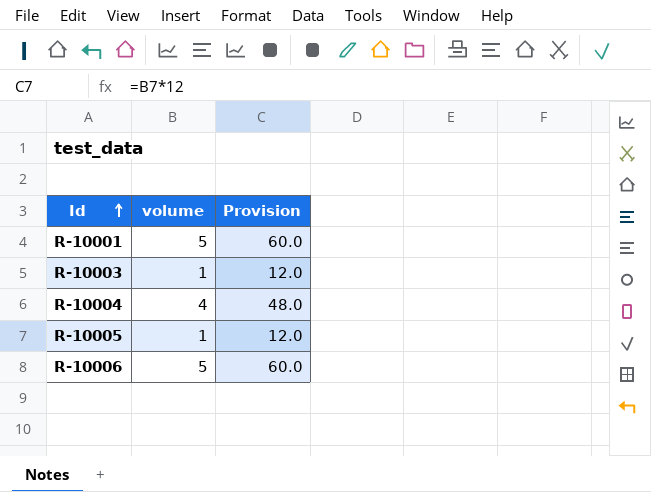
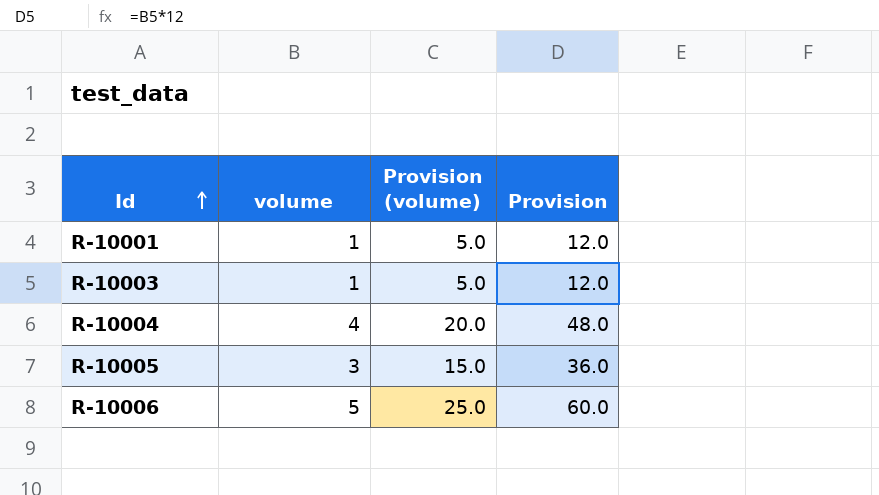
column Provision (volume) | formula: none -> [volume] * 5
R-10001 | volume: 5 -> 1
R-10001 | Provision: 60.0 -> 12.0
R-10005 | volume: 1 -> 3
R-10005 | Provision: 12.0 -> 36.0

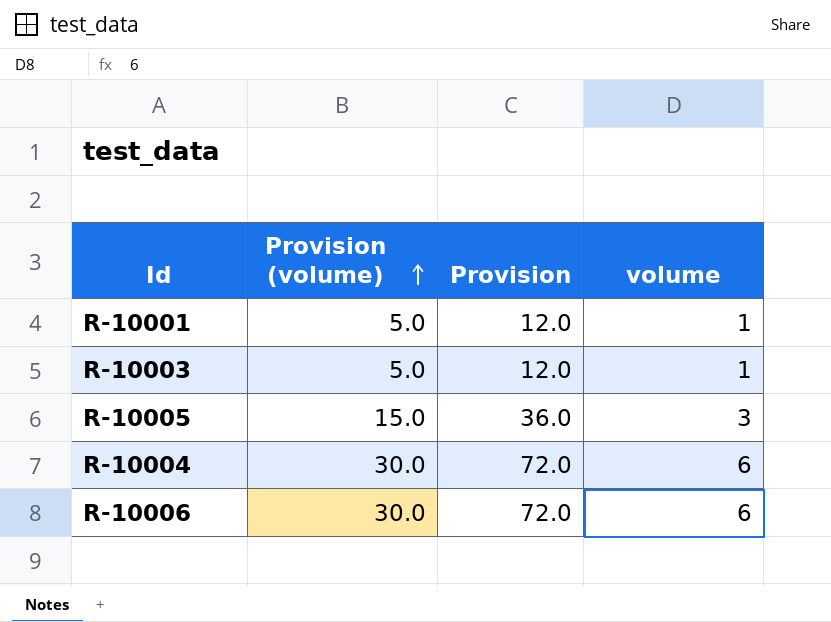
row order: Id ascending -> Provision (volume) ascending
column volume | position: 2 -> 4
R-10004 | Provision (volume): 20.0 -> 30.0
R-10004 | Provision: 48.0 -> 72.0
R-10004 | volume: 4 -> 6
R-10006 | Provision (volume): 25.0 -> 30.0
R-10006 | Provision: 60.0 -> 72.0
R-10006 | volume: 5 -> 6

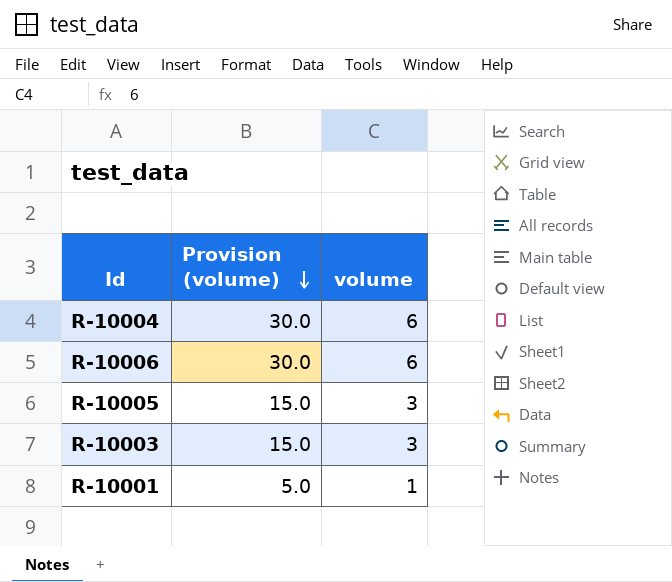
row order: Provision (volume) ascending -> Provision (volume) descending
column Provision | formula: [volume] * 12 -> none
R-10003 | Provision (volume): 5.0 -> 15.0
R-10003 | volume: 1 -> 3

